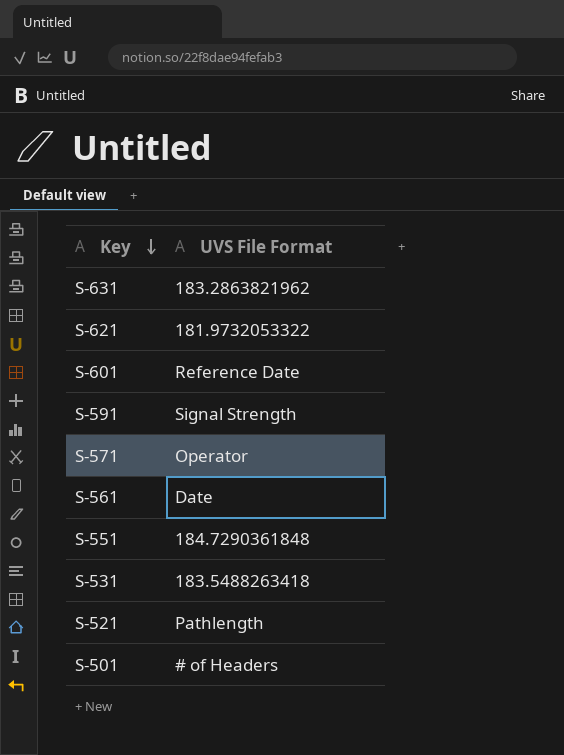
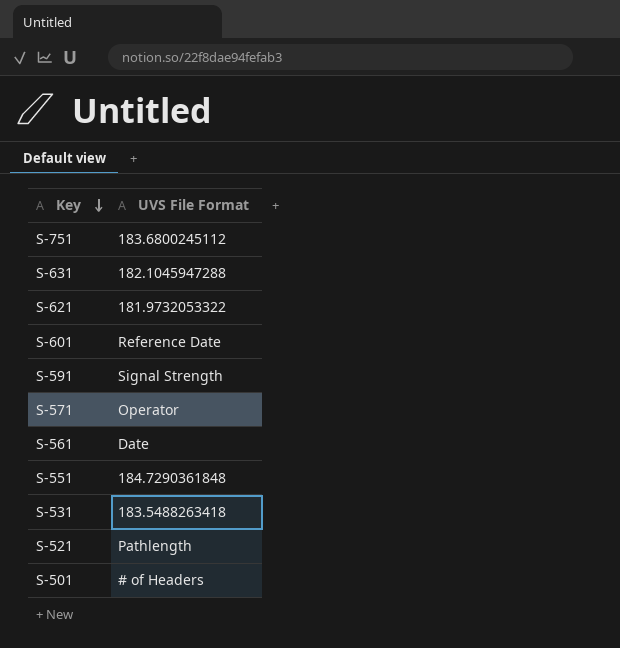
row S-751: none -> 183.6800245112
S-631 | UVS File Format: 183.2863821962 -> 182.1045947288

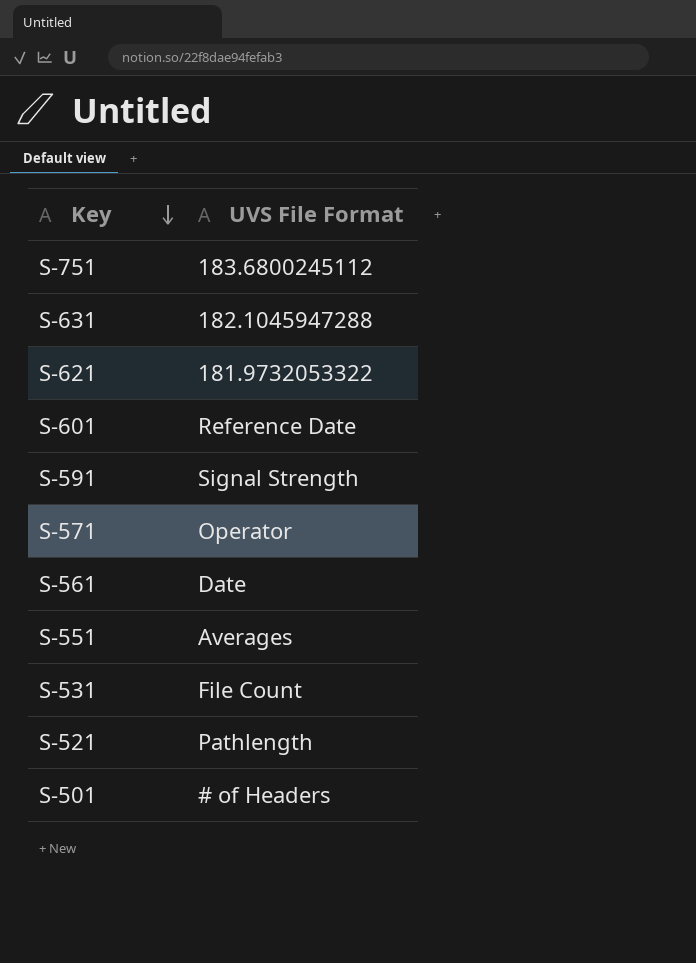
S-551 | UVS File Format: 184.7290361848 -> Averages
S-531 | UVS File Format: 183.5488263418 -> File Count

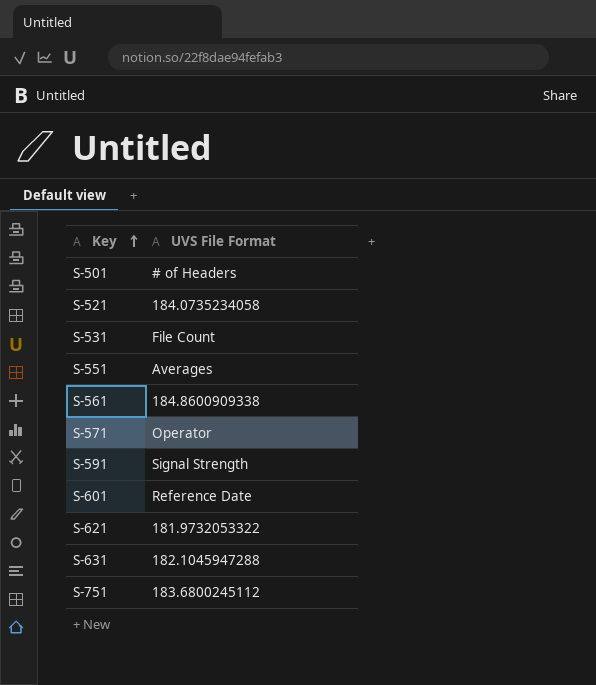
row order: Key descending -> Key ascending
S-521 | UVS File Format: Pathlength -> 184.0735234058
S-561 | UVS File Format: Date -> 184.8600909338

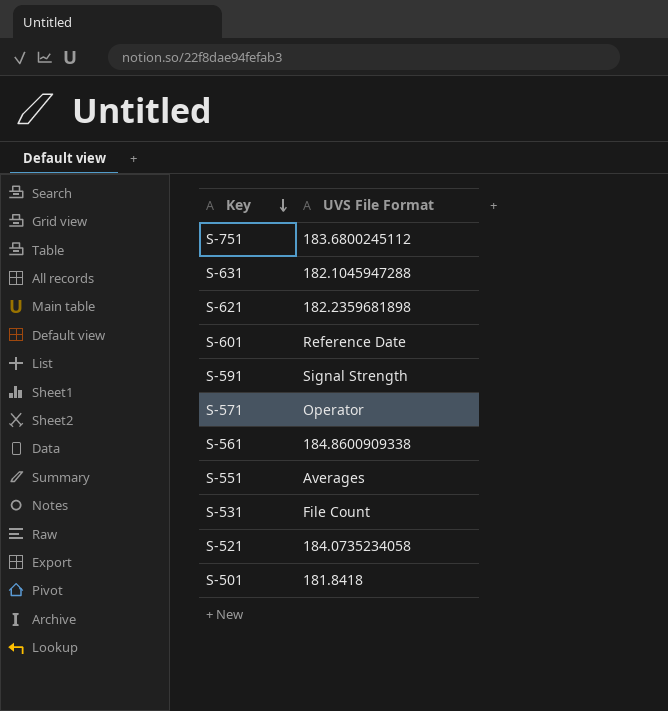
row order: Key ascending -> Key descending
S-621 | UVS File Format: 181.9732053322 -> 182.2359681898
S-501 | UVS File Format: # of Headers -> 181.8418

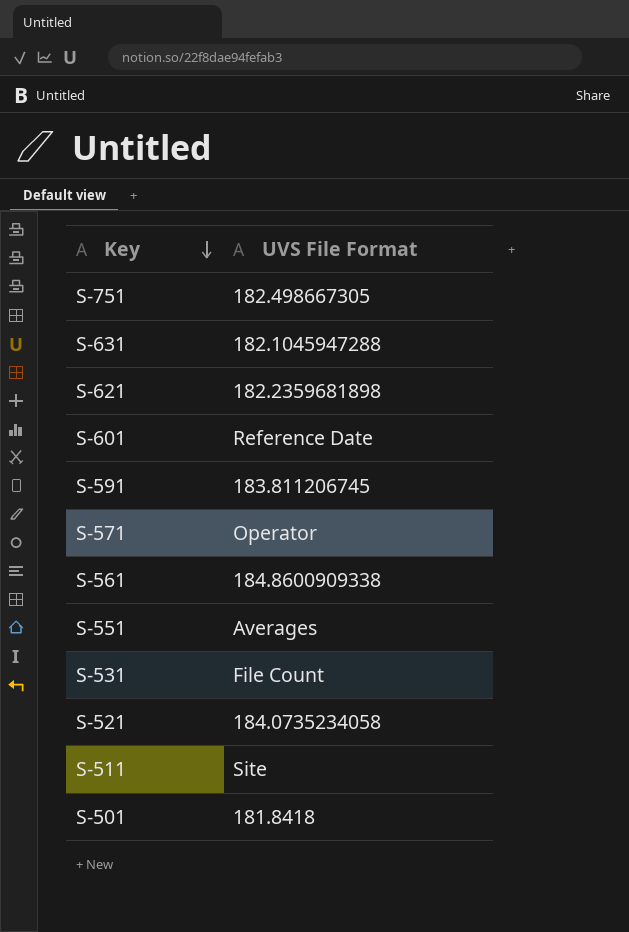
S-751 | UVS File Format: 183.6800245112 -> 182.498667305
S-591 | UVS File Format: Signal Strength -> 183.811206745
row S-511: none -> Site

